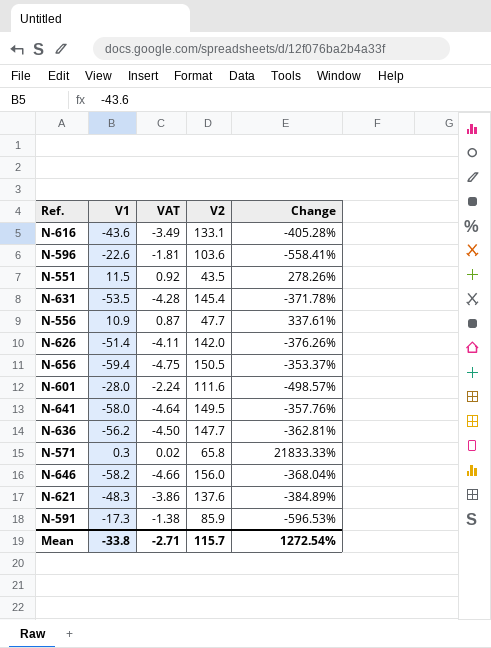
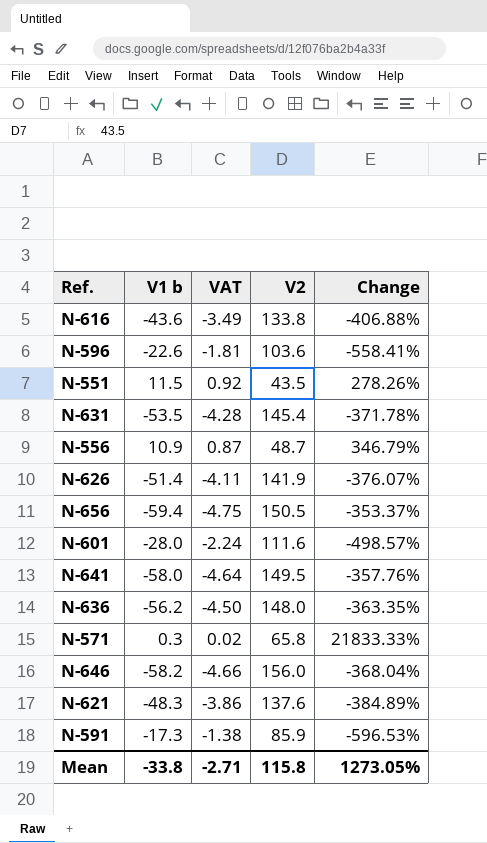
column name: V1 -> V1 b
N-616 | V2: 133.1 -> 133.8
N-616 | Change: -405.28% -> -406.88%
N-556 | V2: 47.7 -> 48.7
N-556 | Change: 337.61% -> 346.79%
N-626 | V2: 142.0 -> 141.9
N-626 | Change: -376.26% -> -376.07%
N-636 | V2: 147.7 -> 148.0
N-636 | Change: -362.81% -> -363.35%
Mean | V2: 115.7 -> 115.8
Mean | Change: 1272.54% -> 1273.05%

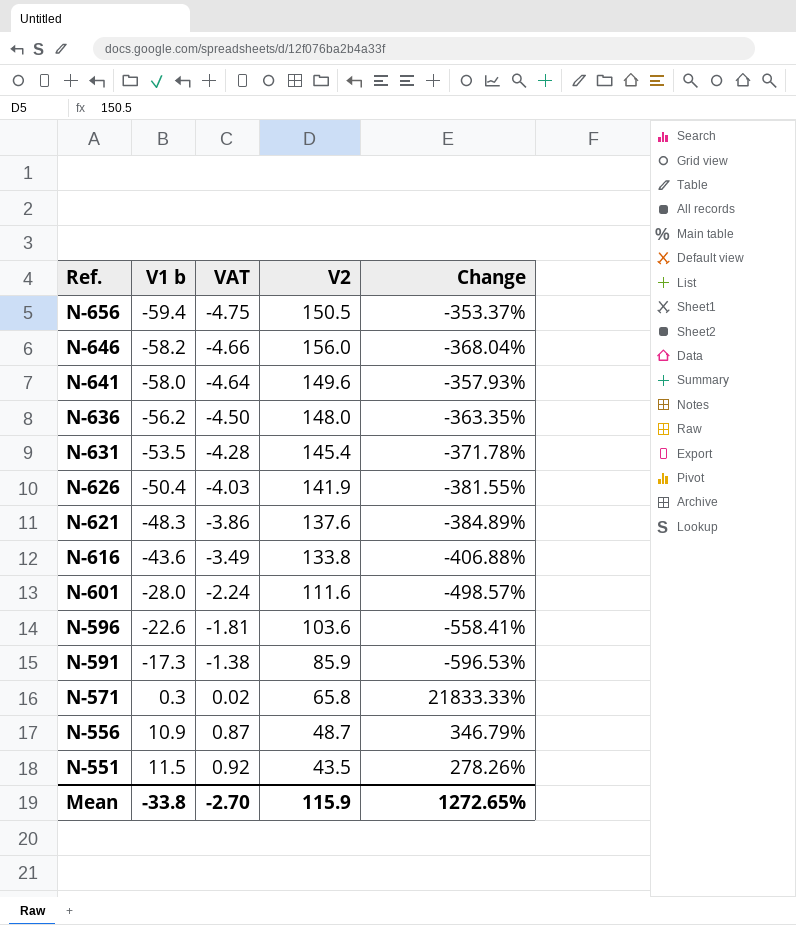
row order: none -> Ref. descending
N-641 | V2: 149.5 -> 149.6
N-641 | Change: -357.76% -> -357.93%
N-626 | V1 b: -51.4 -> -50.4
N-626 | VAT: -4.11 -> -4.03
N-626 | Change: -376.07% -> -381.55%
Mean | VAT: -2.71 -> -2.70
Mean | V2: 115.8 -> 115.9
Mean | Change: 1273.05% -> 1272.65%

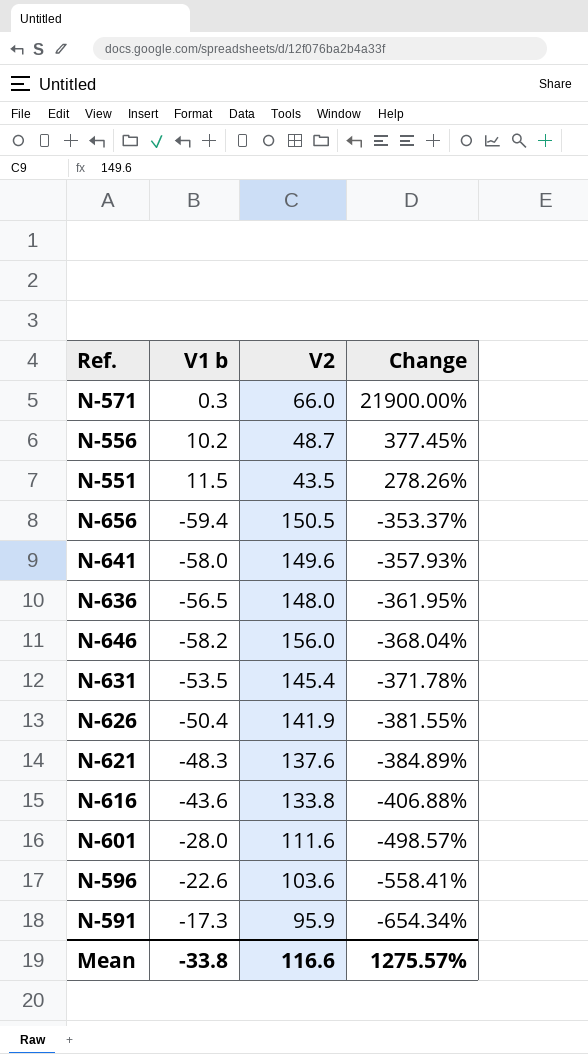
row order: Ref. descending -> Change descending
column VAT | formula: [V1 b] * 0.08 -> none
N-571 | V2: 65.8 -> 66.0
N-571 | Change: 21833.33% -> 21900.00%
N-556 | V1 b: 10.9 -> 10.2
N-556 | Change: 346.79% -> 377.45%
N-636 | V1 b: -56.2 -> -56.5
N-636 | Change: -363.35% -> -361.95%
N-591 | V2: 85.9 -> 95.9
N-591 | Change: -596.53% -> -654.34%
Mean | V2: 115.9 -> 116.6
Mean | Change: 1272.65% -> 1275.57%

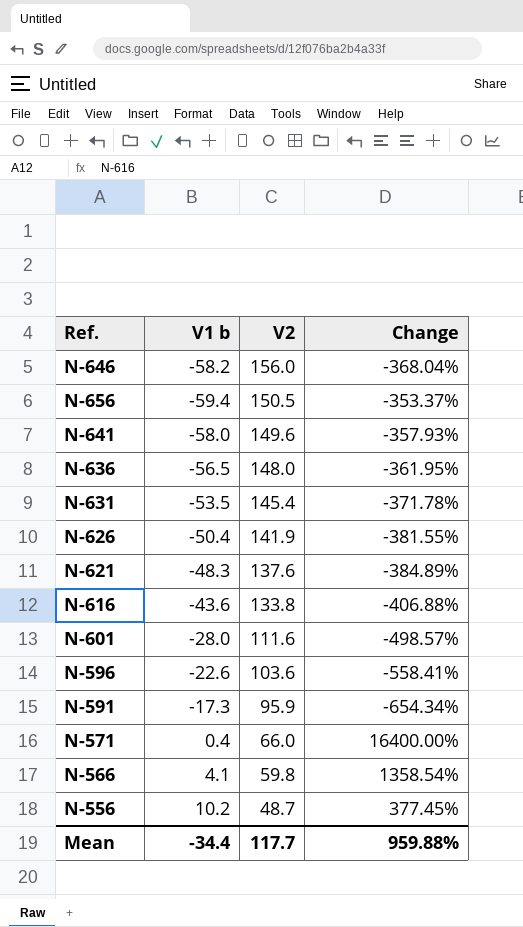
row order: Change descending -> V2 descending
row N-551: 11.5 | 43.5 | 278.26% -> none
N-571 | V1 b: 0.3 -> 0.4
N-571 | Change: 21900.00% -> 16400.00%
row N-566: none -> 4.1 | 59.8 | 1358.54%
Mean | V1 b: -33.8 -> -34.4
Mean | V2: 116.6 -> 117.7
Mean | Change: 1275.57% -> 959.88%

